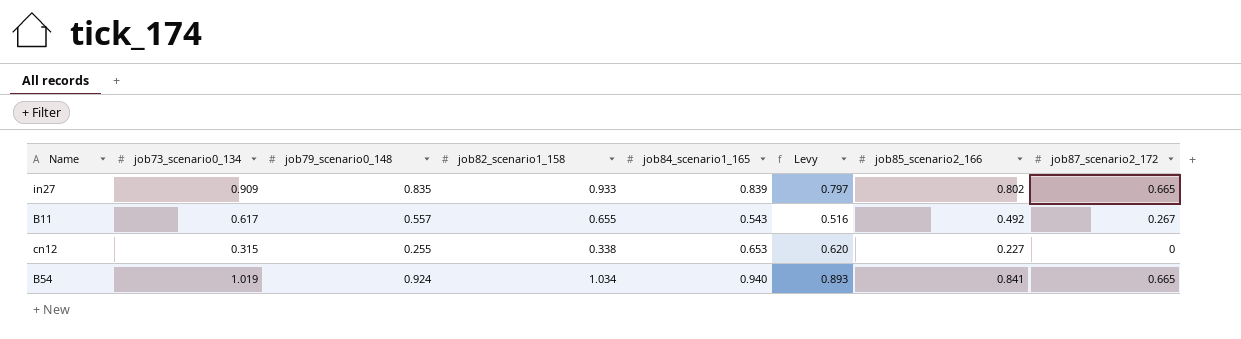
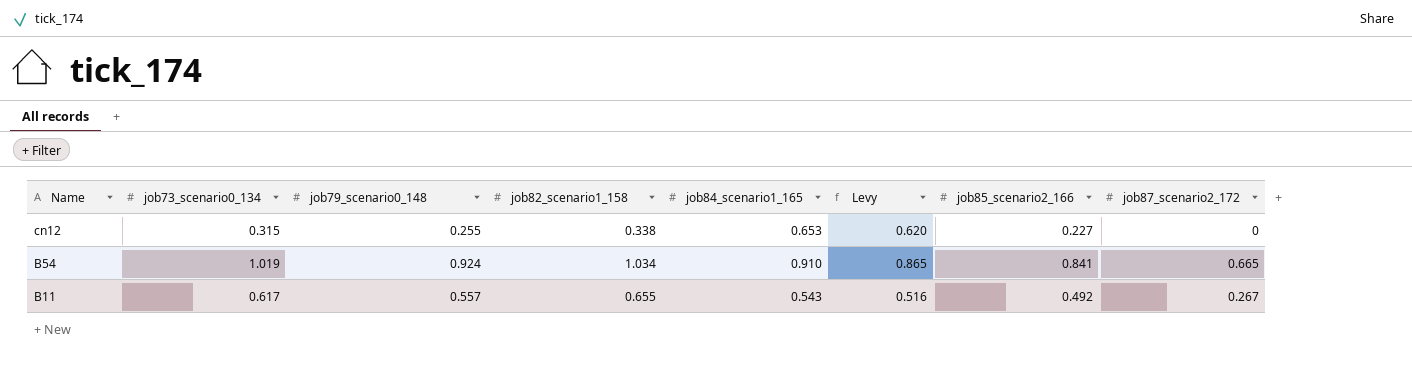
row order: none -> Name descending
row in27: 0.909 | 0.835 | 0.933 | 0.839 | 0.797 | 0.802 | 0.665 -> none
B54 | job84_scenario1_165: 0.940 -> 0.910
B54 | Levy: 0.893 -> 0.865

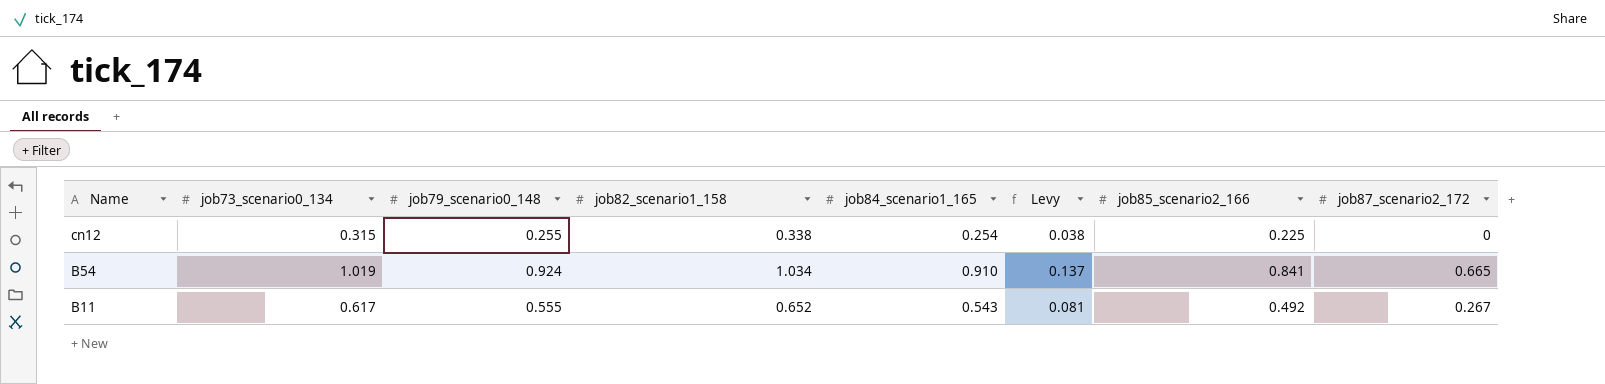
column Levy | formula: [job84_scenario1_165] * 0.95 -> [job84_scenario1_165] * 0.15
cn12 | job84_scenario1_165: 0.653 -> 0.254
cn12 | job85_scenario2_166: 0.227 -> 0.225
B11 | job79_scenario0_148: 0.557 -> 0.555
B11 | job82_scenario1_158: 0.655 -> 0.652

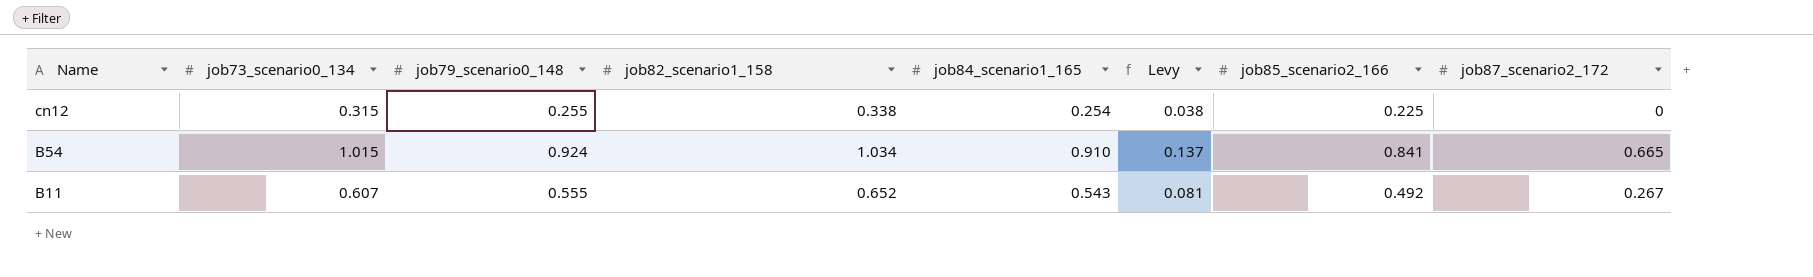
B54 | job73_scenario0_134: 1.019 -> 1.015
B11 | job73_scenario0_134: 0.617 -> 0.607

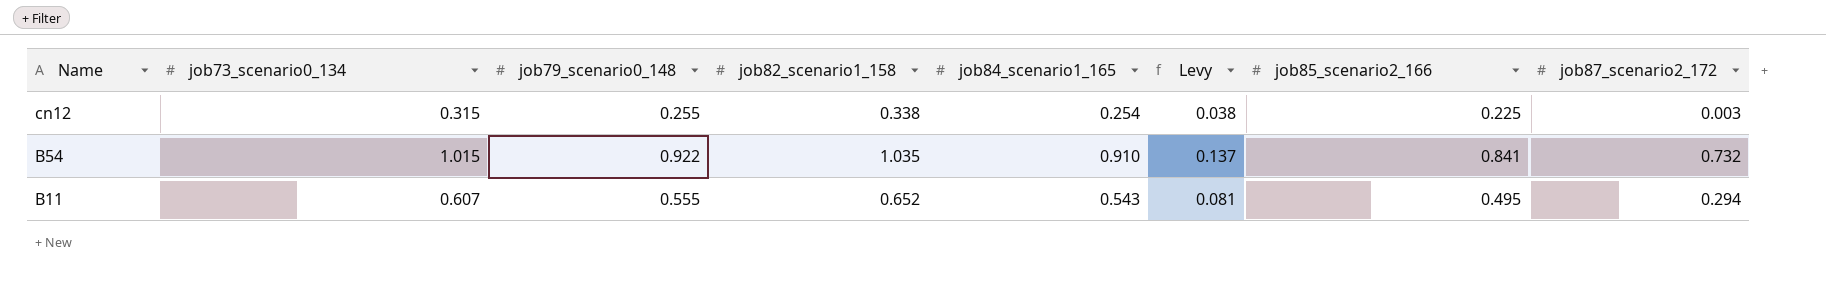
cn12 | job87_scenario2_172: 0 -> 0.003
B54 | job79_scenario0_148: 0.924 -> 0.922
B54 | job82_scenario1_158: 1.034 -> 1.035
B54 | job87_scenario2_172: 0.665 -> 0.732
B11 | job85_scenario2_166: 0.492 -> 0.495
B11 | job87_scenario2_172: 0.267 -> 0.294

